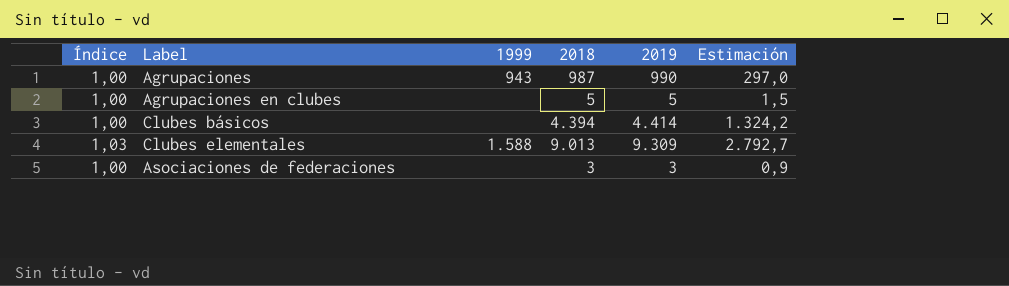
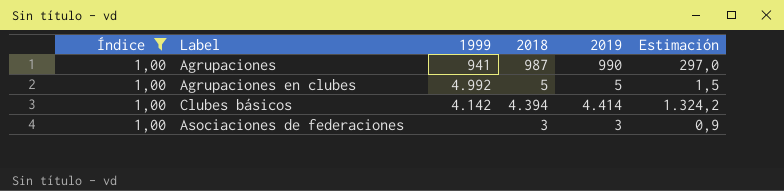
filter: none -> Índice = 1,00
Agrupaciones | 1999: 943 -> 941
Agrupaciones en clubes | 1999: none -> 4.992
Clubes básicos | 1999: none -> 4.142

